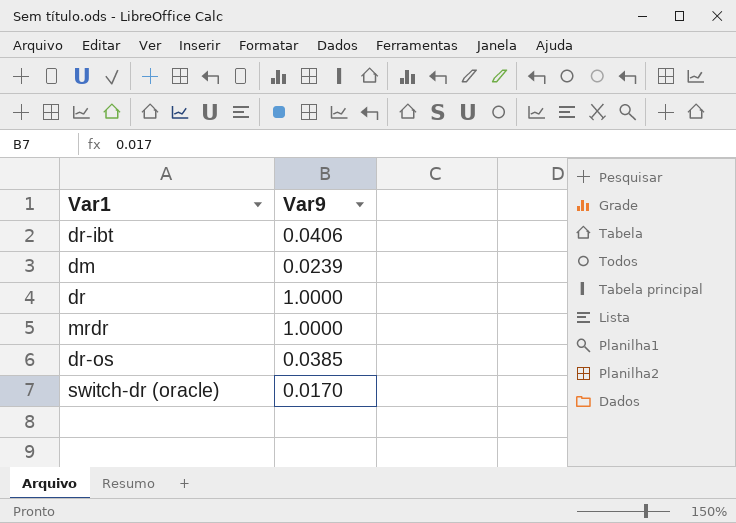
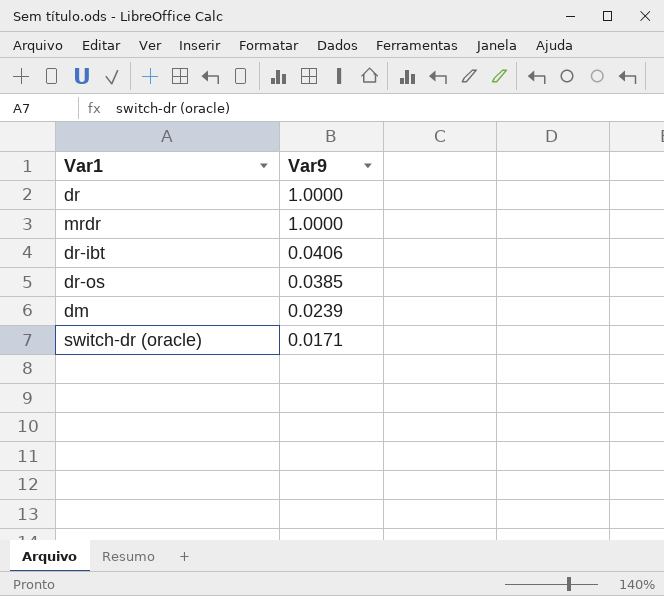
row order: none -> Var9 descending
switch-dr (oracle) | Var9: 0.0170 -> 0.0171

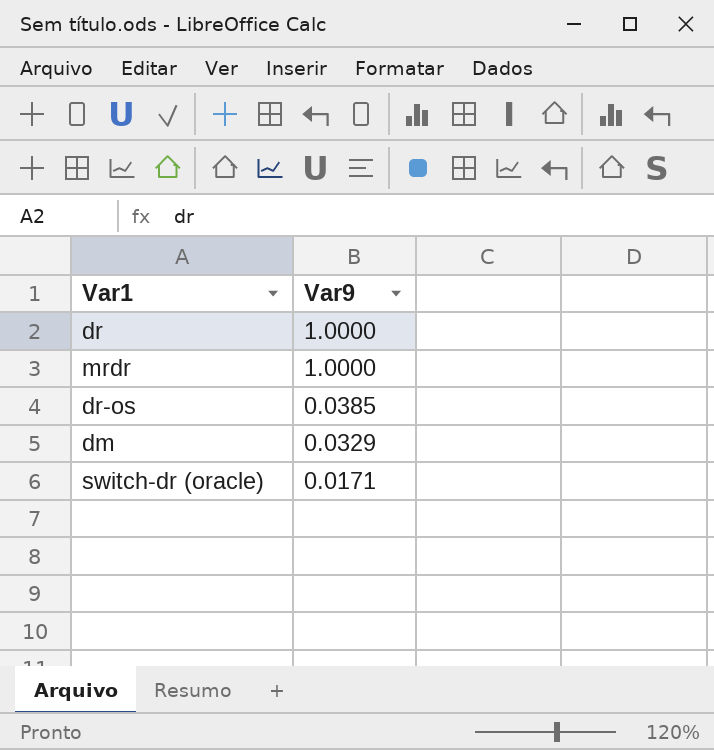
row dr-ibt: 0.0406 -> none
dm | Var9: 0.0239 -> 0.0329

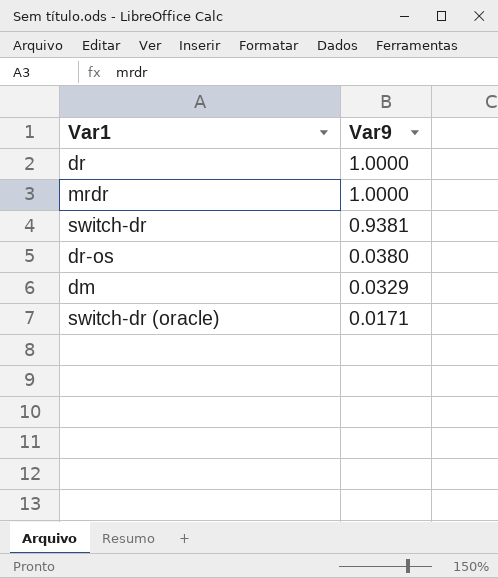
row switch-dr: none -> 0.9381
dr-os | Var9: 0.0385 -> 0.0380

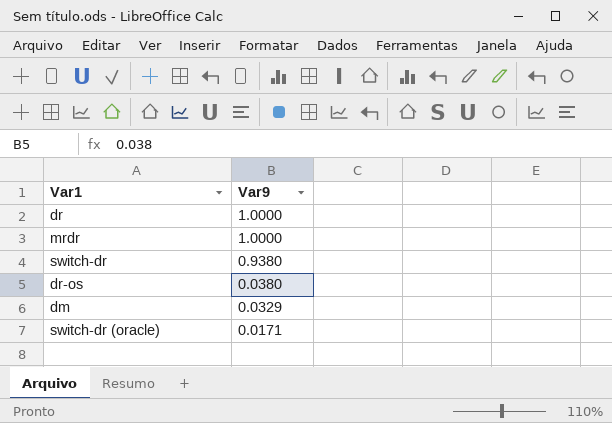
switch-dr | Var9: 0.9381 -> 0.9380

